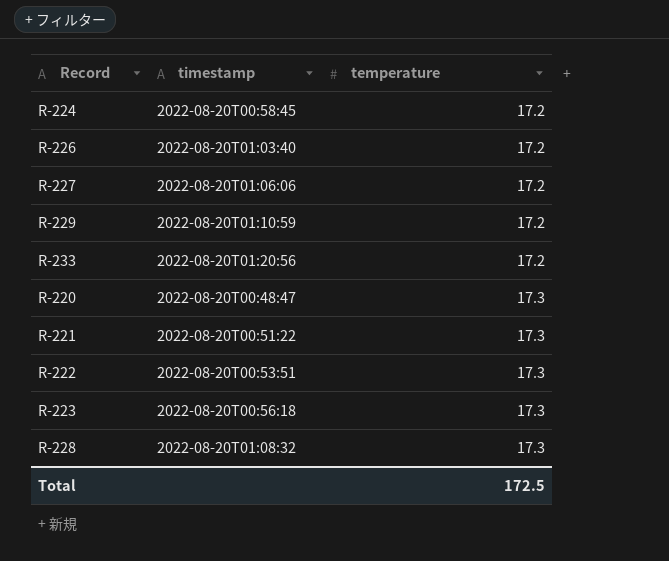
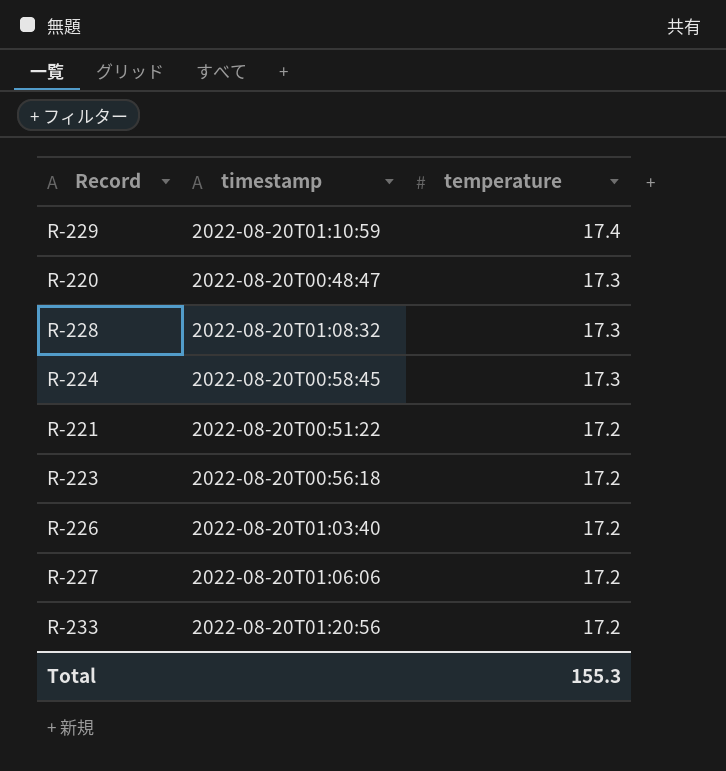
row order: temperature ascending -> temperature descending
row R-222: 2022-08-20T00:53:51 | 17.3 -> none
R-229 | temperature: 17.2 -> 17.4
R-224 | temperature: 17.2 -> 17.3
R-221 | temperature: 17.3 -> 17.2
R-223 | temperature: 17.3 -> 17.2
Total | temperature: 172.5 -> 155.3

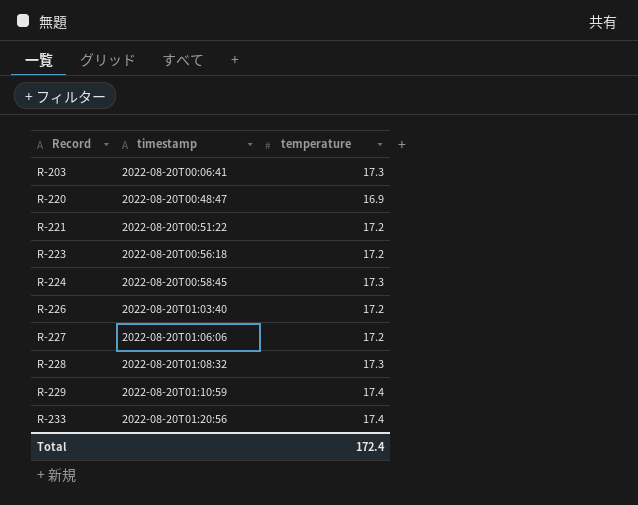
row order: temperature descending -> Record ascending
row R-203: none -> 2022-08-20T00:06:41 | 17.3
R-220 | temperature: 17.3 -> 16.9
R-233 | temperature: 17.2 -> 17.4
Total | temperature: 155.3 -> 172.4

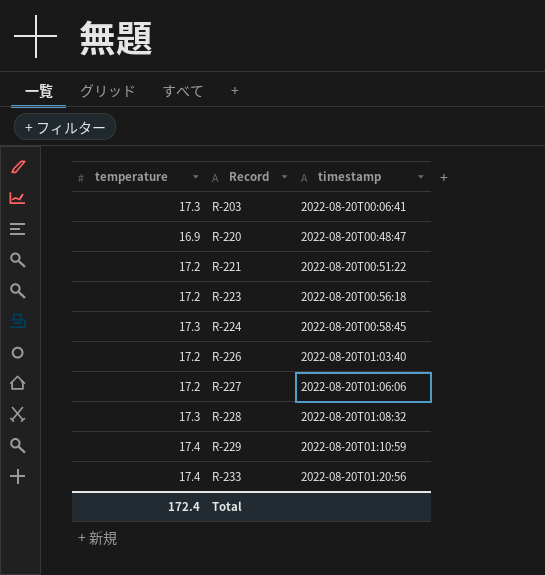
column temperature | position: 3 -> 1

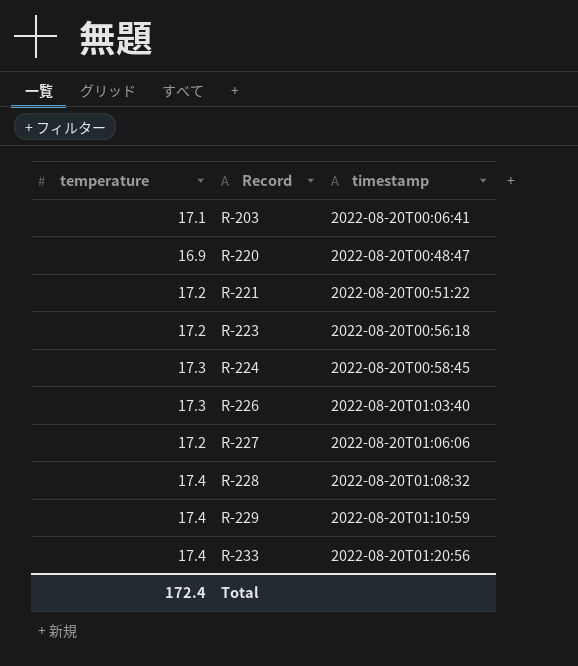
R-203 | temperature: 17.3 -> 17.1
R-226 | temperature: 17.2 -> 17.3
R-228 | temperature: 17.3 -> 17.4

